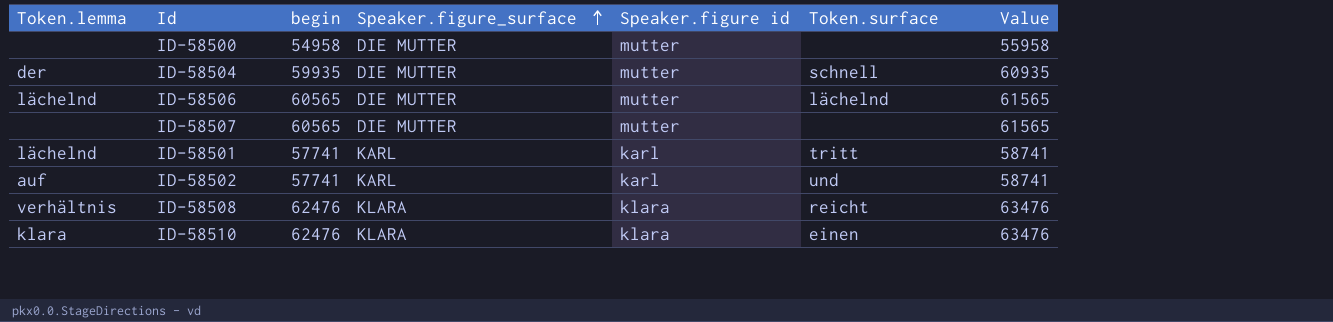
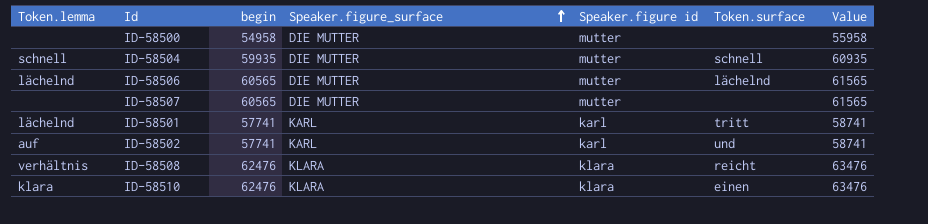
ID-58504 | Token.lemma: der -> schnell

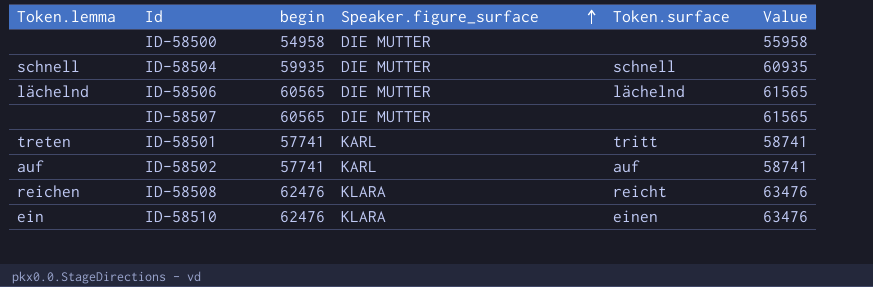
column Speaker.figure id | position: 5 -> none
ID-58501 | Token.lemma: lächelnd -> treten
ID-58502 | Token.surface: und -> auf
ID-58508 | Token.lemma: verhältnis -> reichen
ID-58510 | Token.lemma: klara -> ein

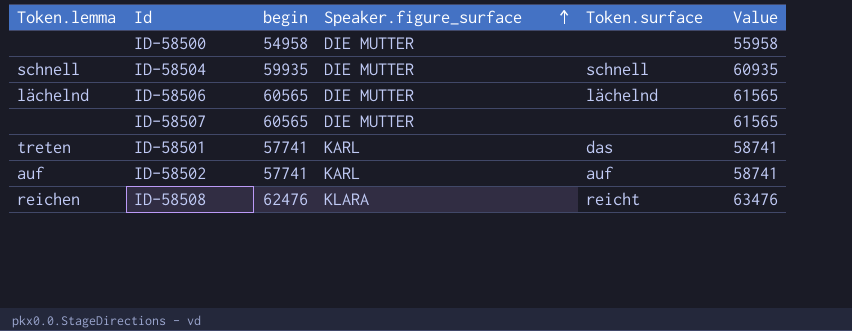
row ID-58510: ein | 62476 | KLARA | einen | 63476 -> none
ID-58501 | Token.surface: tritt -> das

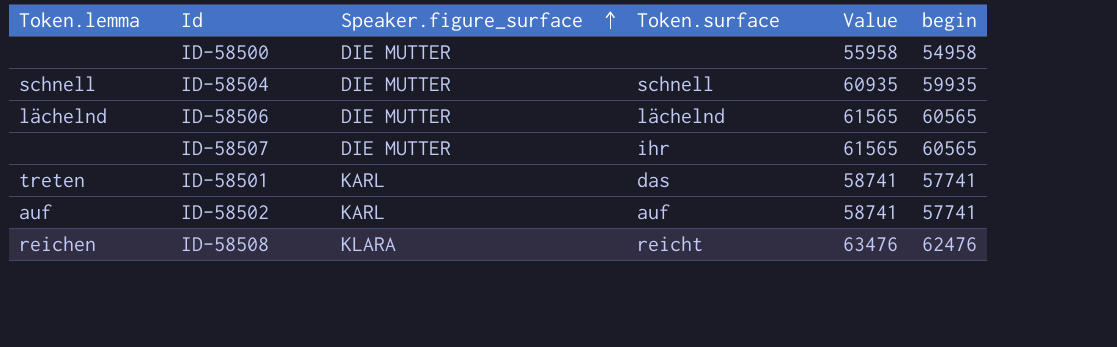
column begin | position: 3 -> 6
ID-58507 | Token.surface: none -> ihr

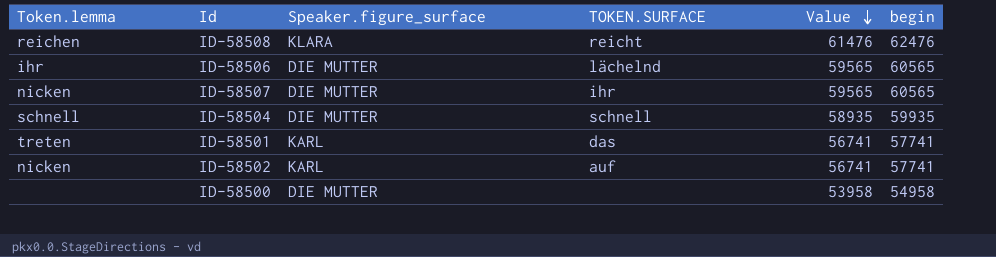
row order: Speaker.figure_surface ascending -> Value descending
column name: Token.surface -> TOKEN.SURFACE
column Value | formula: [begin] + 1000 -> [begin] - 1000
ID-58506 | Token.lemma: lächelnd -> ihr
ID-58507 | Token.lemma: none -> nicken
ID-58502 | Token.lemma: auf -> nicken

